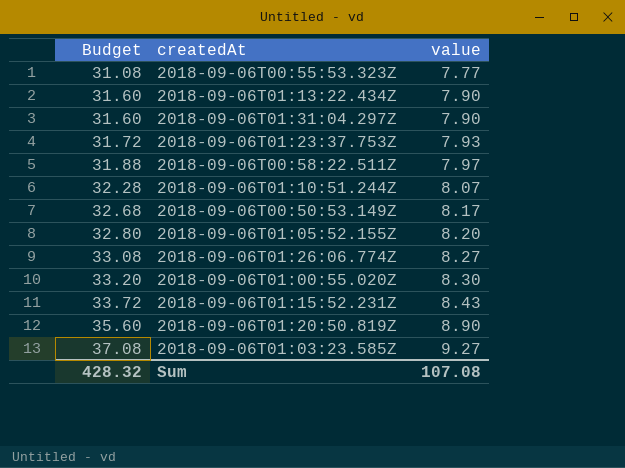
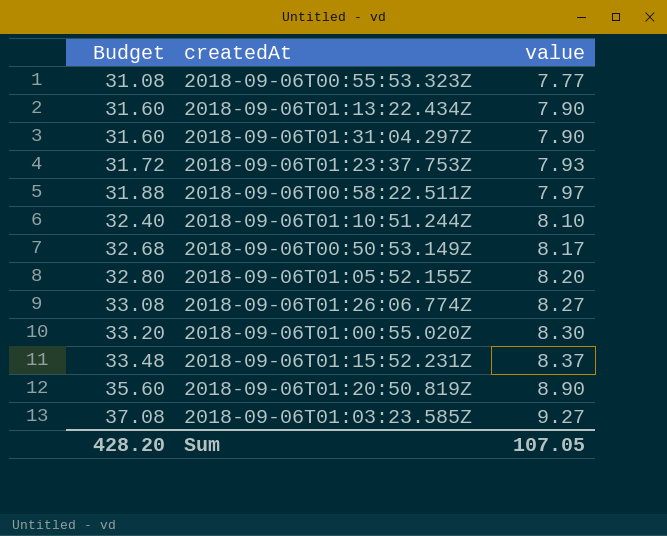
2018-09-06T01:10:51.244Z | Budget: 32.28 -> 32.40
2018-09-06T01:10:51.244Z | value: 8.07 -> 8.10
2018-09-06T01:15:52.231Z | Budget: 33.72 -> 33.48
2018-09-06T01:15:52.231Z | value: 8.43 -> 8.37
Sum | Budget: 428.32 -> 428.20
Sum | value: 107.08 -> 107.05

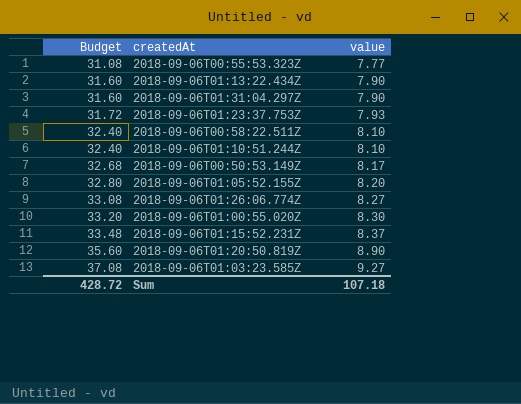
2018-09-06T00:58:22.511Z | Budget: 31.88 -> 32.40
2018-09-06T00:58:22.511Z | value: 7.97 -> 8.10
Sum | Budget: 428.20 -> 428.72
Sum | value: 107.05 -> 107.18

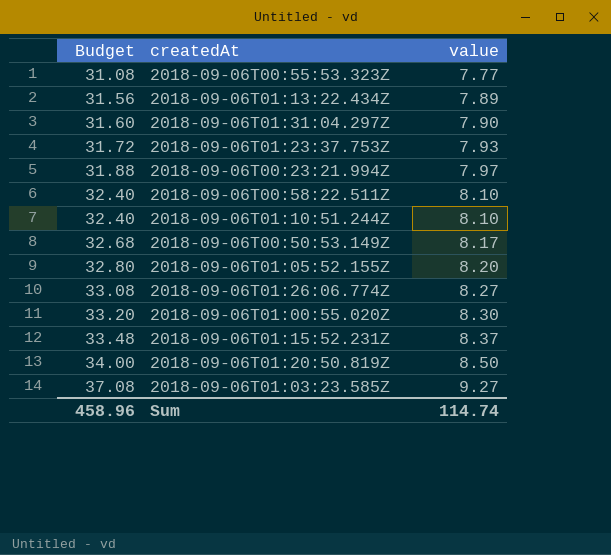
2018-09-06T01:13:22.434Z | Budget: 31.60 -> 31.56
2018-09-06T01:13:22.434Z | value: 7.90 -> 7.89
row 2018-09-06T00:23:21.994Z: none -> 31.88 | 7.97
2018-09-06T01:20:50.819Z | Budget: 35.60 -> 34.00
2018-09-06T01:20:50.819Z | value: 8.90 -> 8.50
Sum | Budget: 428.72 -> 458.96
Sum | value: 107.18 -> 114.74

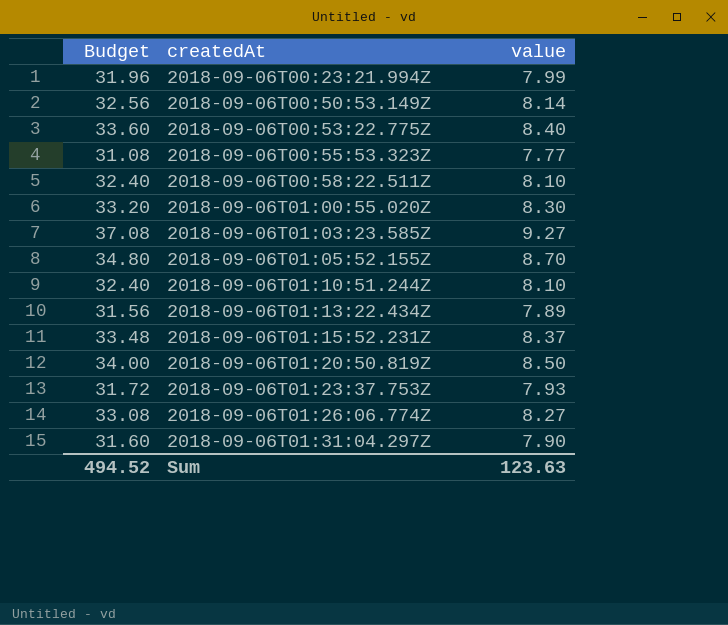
row order: Budget ascending -> createdAt ascending
2018-09-06T00:23:21.994Z | Budget: 31.88 -> 31.96
2018-09-06T00:23:21.994Z | value: 7.97 -> 7.99
2018-09-06T00:50:53.149Z | Budget: 32.68 -> 32.56
2018-09-06T00:50:53.149Z | value: 8.17 -> 8.14
row 2018-09-06T00:53:22.775Z: none -> 33.60 | 8.40
2018-09-06T01:05:52.155Z | Budget: 32.80 -> 34.80
2018-09-06T01:05:52.155Z | value: 8.20 -> 8.70
Sum | Budget: 458.96 -> 494.52
Sum | value: 114.74 -> 123.63

